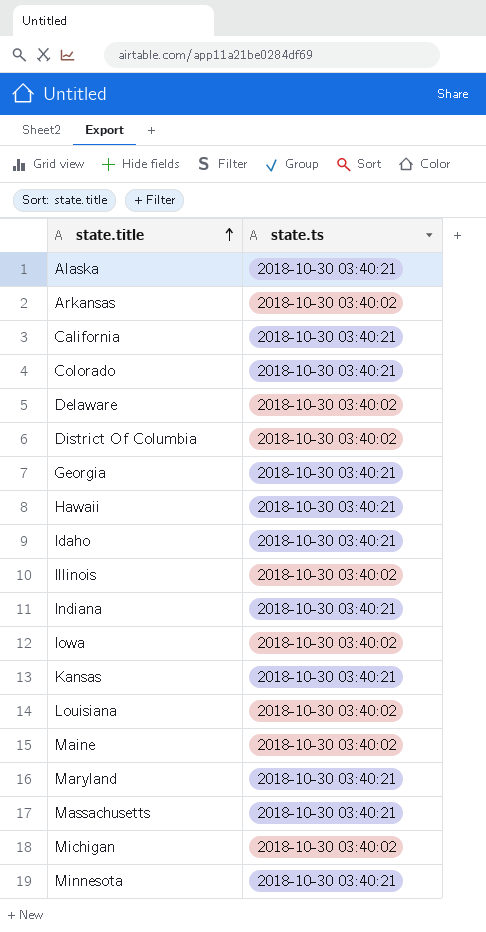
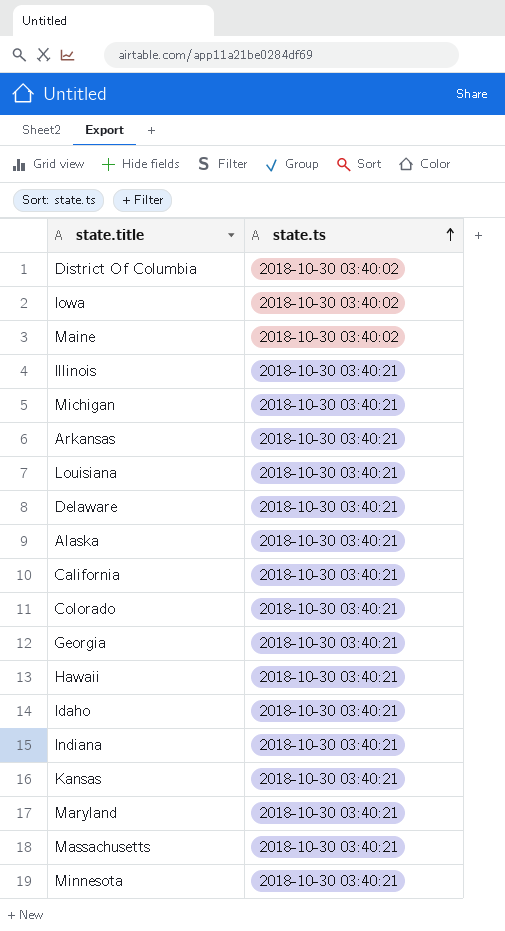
row order: state.title ascending -> state.ts ascending
Illinois | state.ts: 2018-10-30 03:40:02 -> 2018-10-30 03:40:21
Michigan | state.ts: 2018-10-30 03:40:02 -> 2018-10-30 03:40:21
Arkansas | state.ts: 2018-10-30 03:40:02 -> 2018-10-30 03:40:21
Louisiana | state.ts: 2018-10-30 03:40:02 -> 2018-10-30 03:40:21
Delaware | state.ts: 2018-10-30 03:40:02 -> 2018-10-30 03:40:21

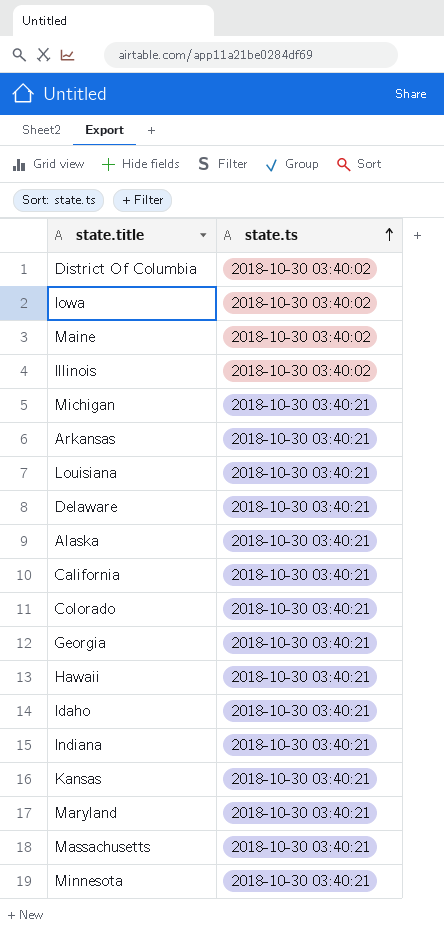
Illinois | state.ts: 2018-10-30 03:40:21 -> 2018-10-30 03:40:02

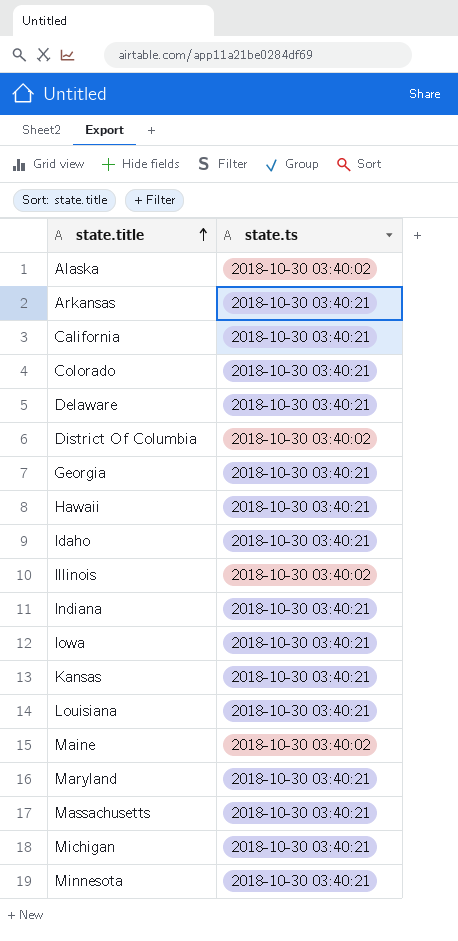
row order: state.ts ascending -> state.title ascending
Alaska | state.ts: 2018-10-30 03:40:21 -> 2018-10-30 03:40:02
Iowa | state.ts: 2018-10-30 03:40:02 -> 2018-10-30 03:40:21

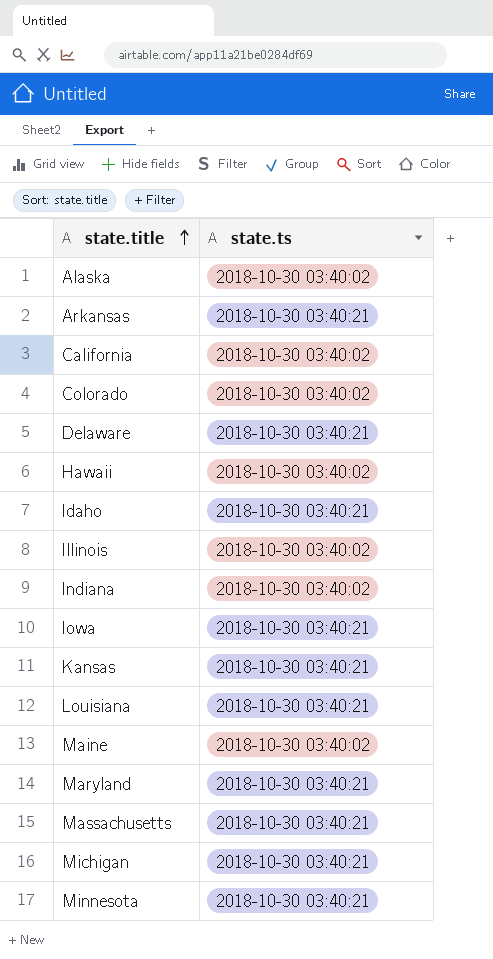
row District Of Columbia: 2018-10-30 03:40:02 -> none
row Georgia: 2018-10-30 03:40:21 -> none
California | state.ts: 2018-10-30 03:40:21 -> 2018-10-30 03:40:02
Colorado | state.ts: 2018-10-30 03:40:21 -> 2018-10-30 03:40:02
Hawaii | state.ts: 2018-10-30 03:40:21 -> 2018-10-30 03:40:02
Indiana | state.ts: 2018-10-30 03:40:21 -> 2018-10-30 03:40:02

